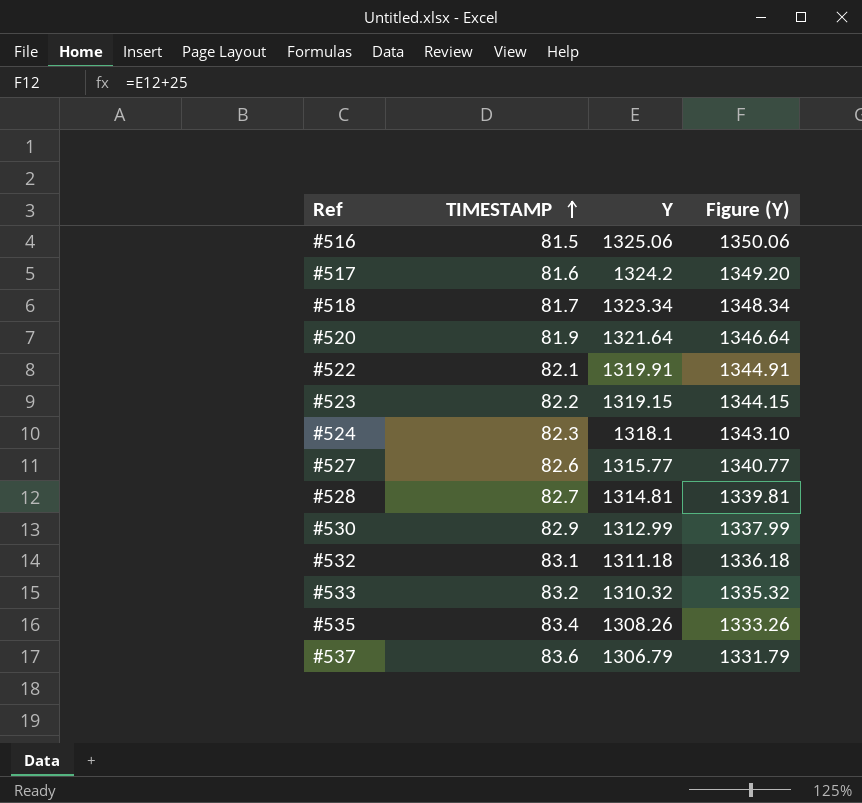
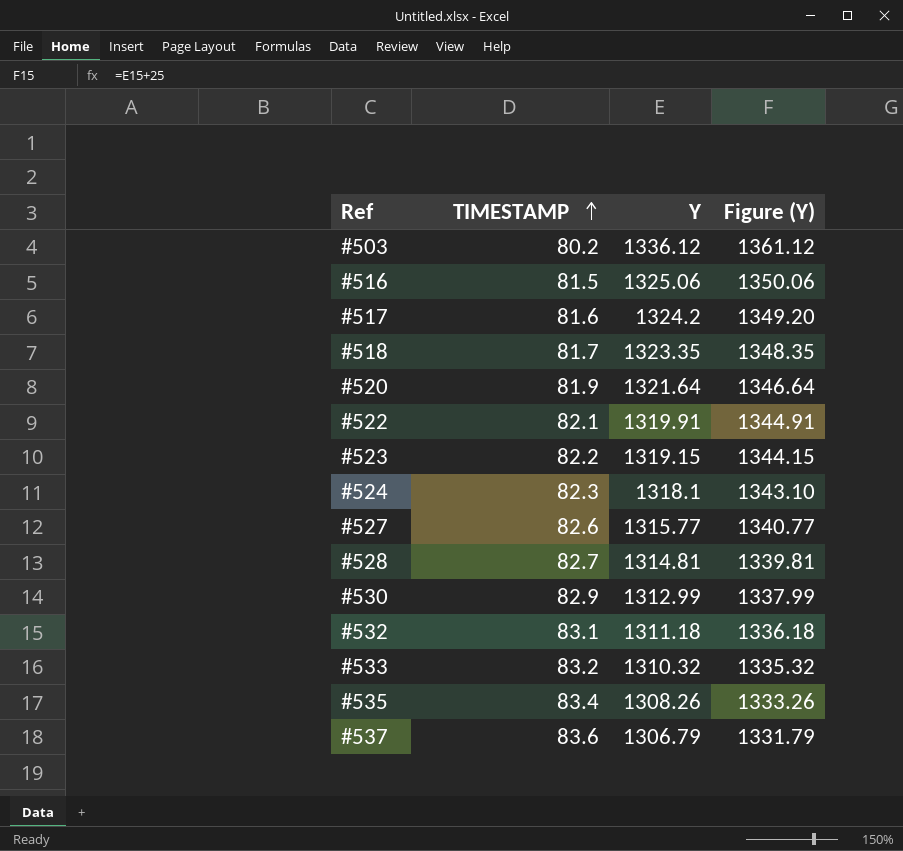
row #503: none -> 80.2 | 1336.12 | 1361.12
#518 | Y: 1323.34 -> 1323.35
#518 | Figure (Y): 1348.34 -> 1348.35

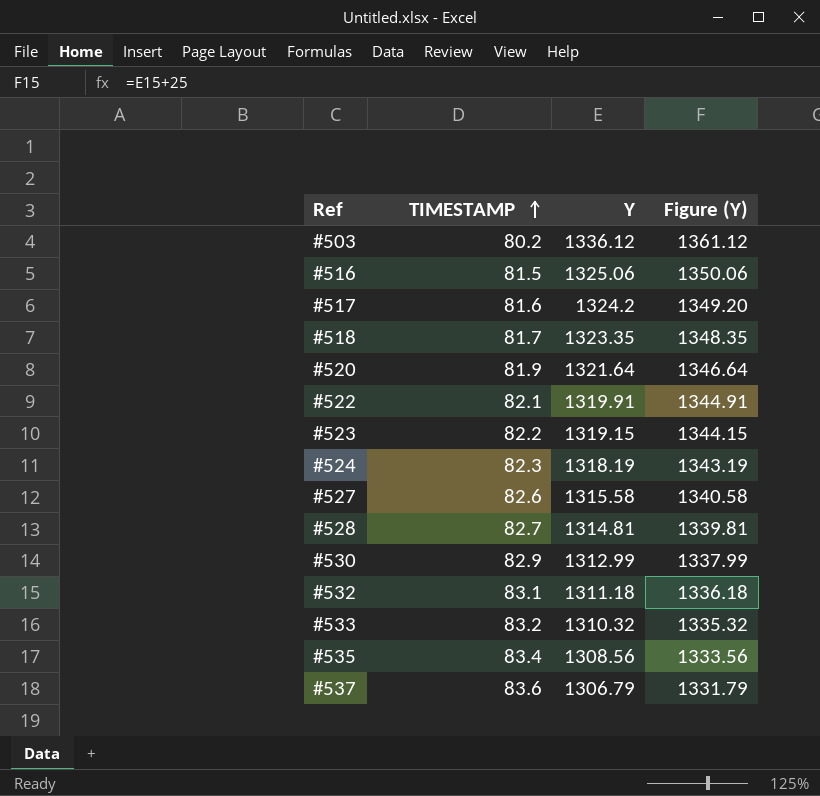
#524 | Y: 1318.1 -> 1318.19
#524 | Figure (Y): 1343.10 -> 1343.19
#527 | Y: 1315.77 -> 1315.58
#527 | Figure (Y): 1340.77 -> 1340.58
#535 | Y: 1308.26 -> 1308.56
#535 | Figure (Y): 1333.26 -> 1333.56

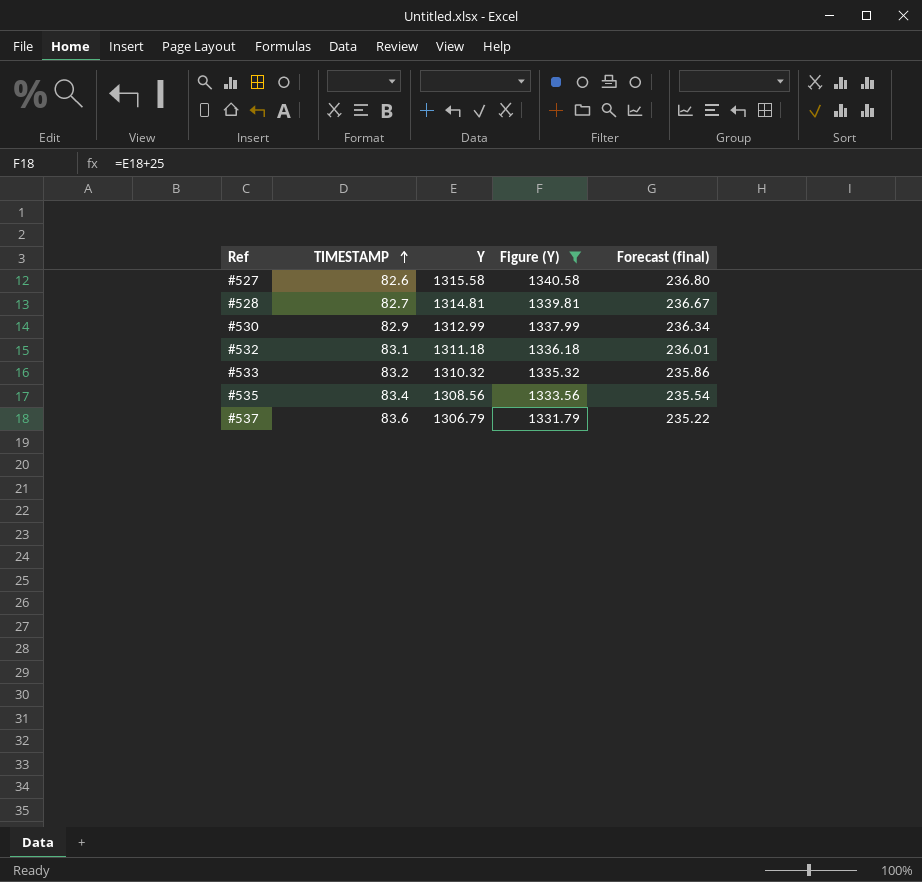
filter: none -> Figure (Y) <= 1340.58
column Forecast (final) | formula: none -> [Y] * 0.18

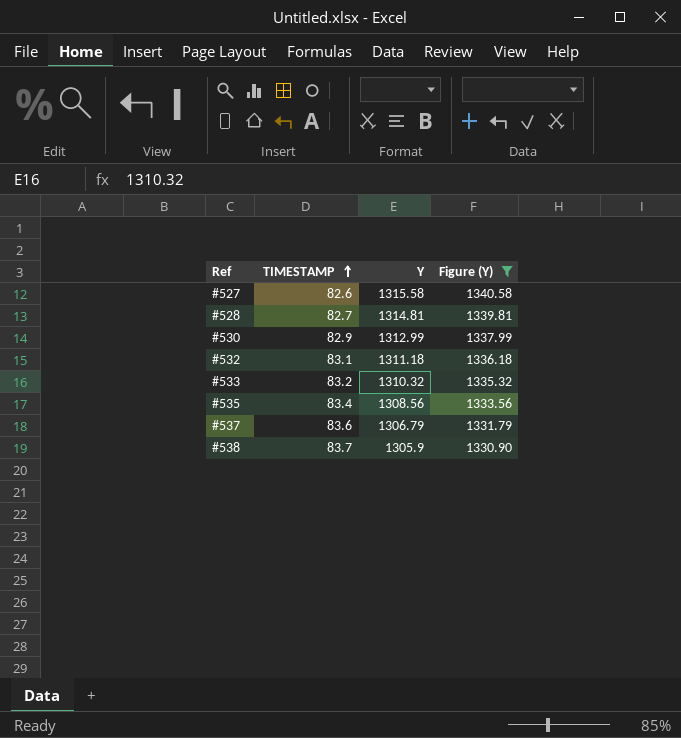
column Forecast (final) | formula: [Y] * 0.18 -> none
row #538: none -> 83.7 | 1305.9 | 1330.90

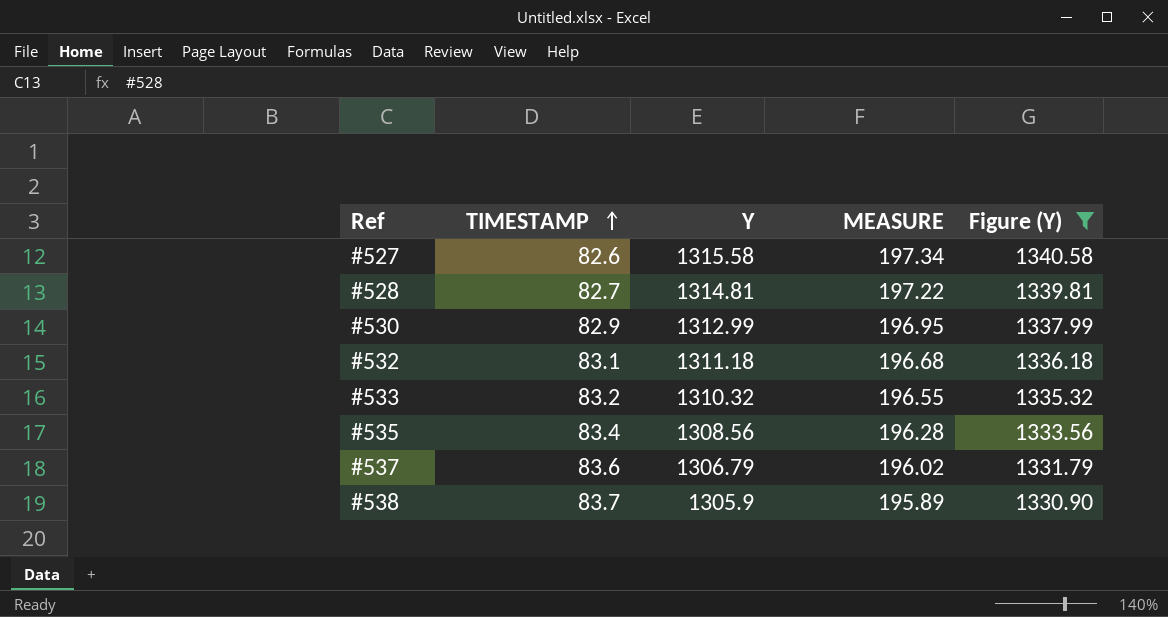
column MEASURE | formula: none -> [Y] * 0.15

